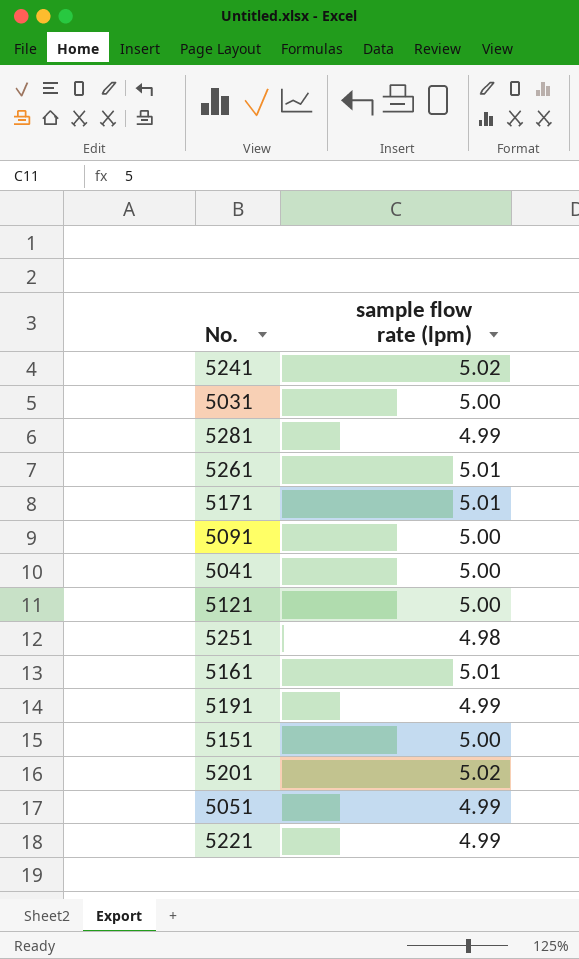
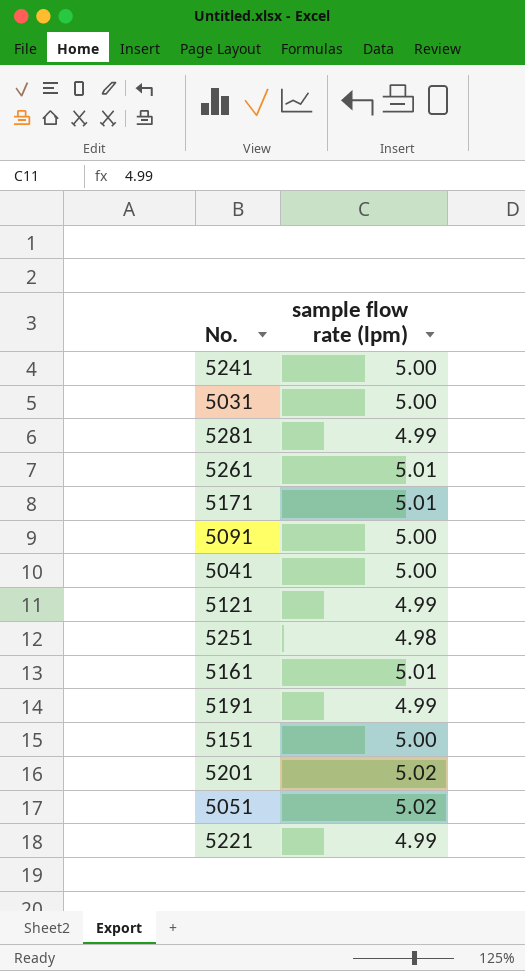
5241 | sample flow rate (lpm): 5.02 -> 5.00
5121 | sample flow rate (lpm): 5.00 -> 4.99
5051 | sample flow rate (lpm): 4.99 -> 5.02

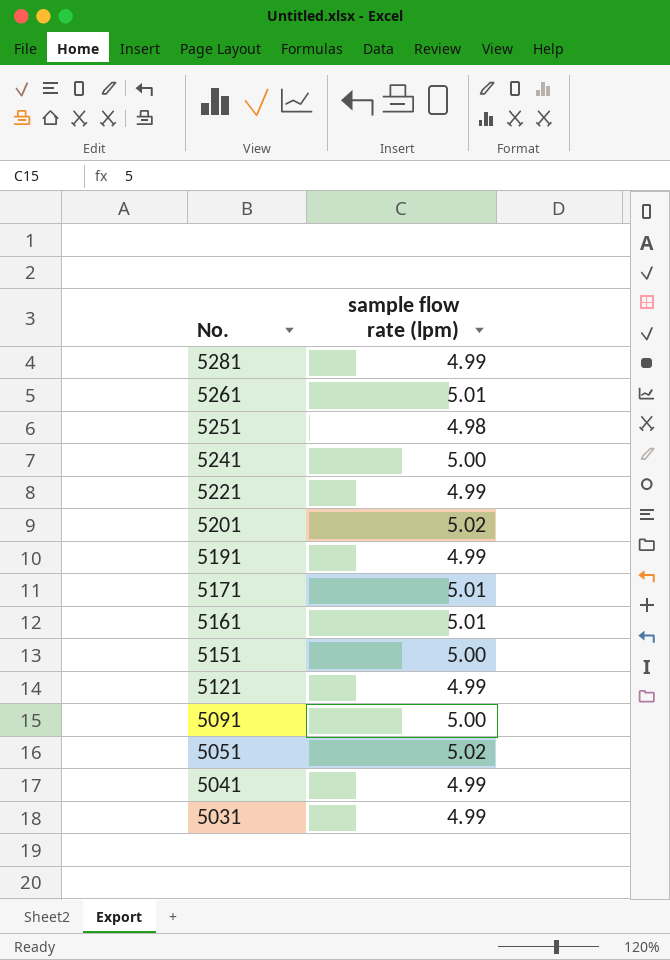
row order: none -> No. descending
5041 | sample flow rate (lpm): 5.00 -> 4.99
5031 | sample flow rate (lpm): 5.00 -> 4.99

